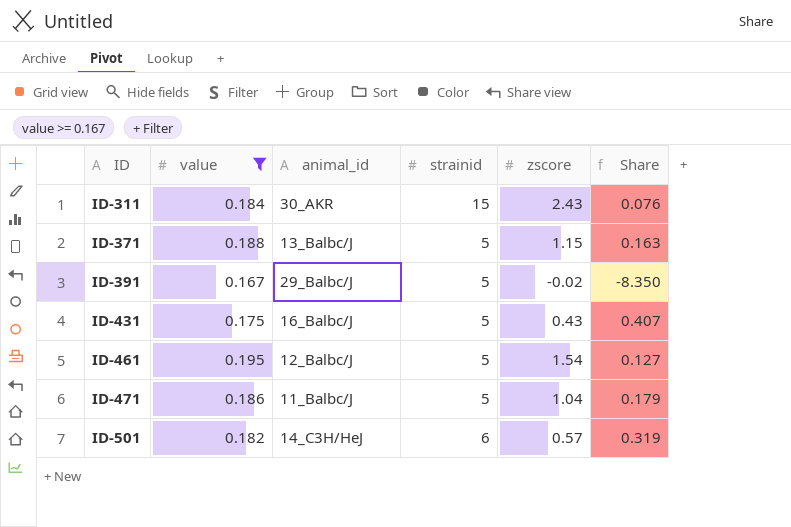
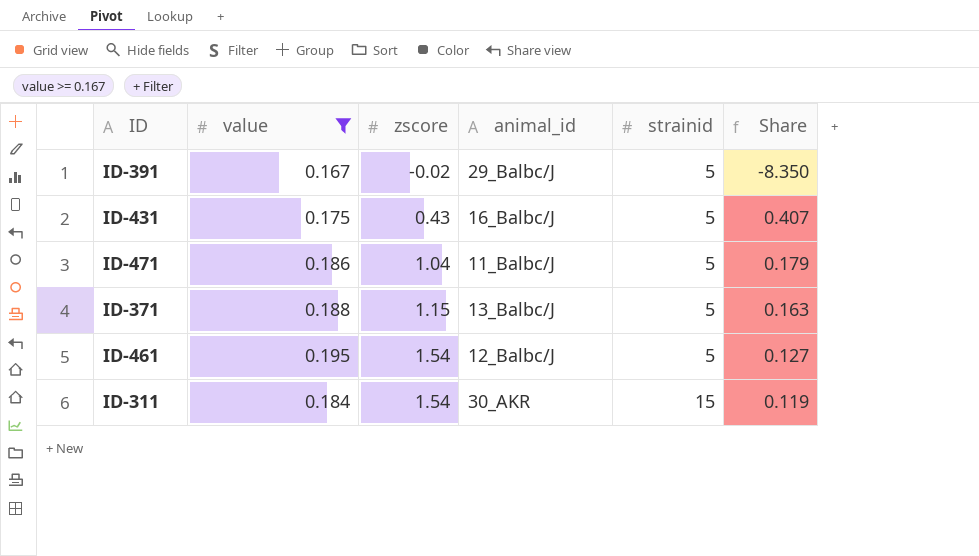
row order: ID ascending -> zscore ascending
column zscore | position: 5 -> 3
row ID-501: 0.182 | 14_C3H/HeJ | 6 | 0.57 | 0.319 -> none
ID-311 | zscore: 2.43 -> 1.54
ID-311 | Share: 0.076 -> 0.119

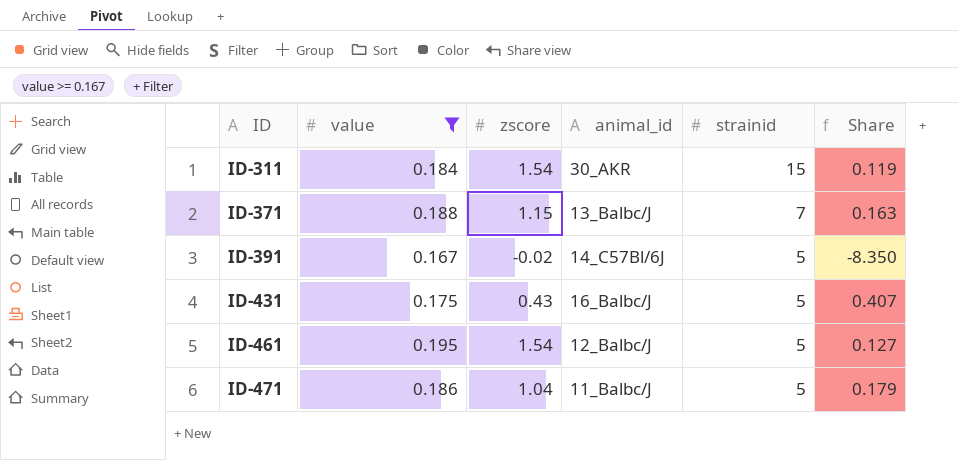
row order: zscore ascending -> ID ascending
ID-371 | strainid: 5 -> 7
ID-391 | animal_id: 29_Balbc/J -> 14_C57Bl/6J

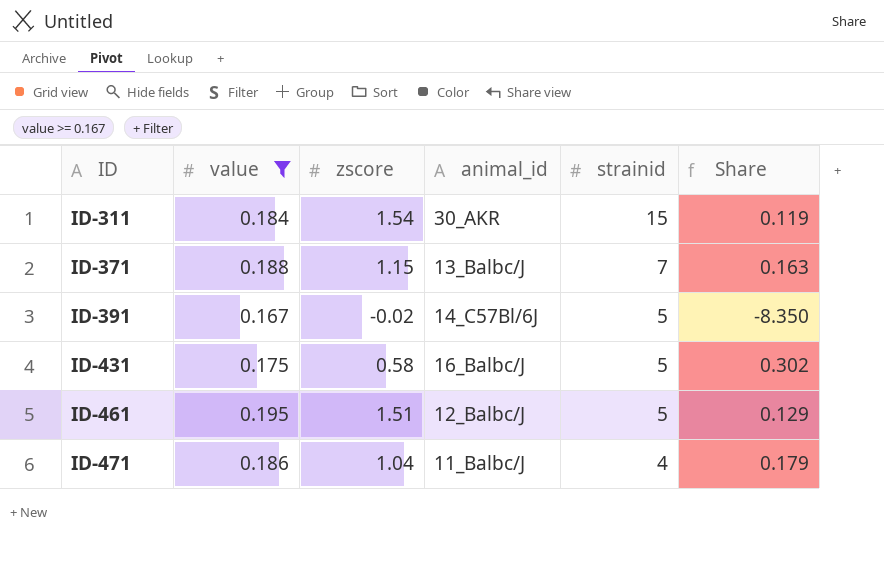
ID-431 | zscore: 0.43 -> 0.58
ID-431 | Share: 0.407 -> 0.302
ID-461 | zscore: 1.54 -> 1.51
ID-461 | Share: 0.127 -> 0.129
ID-471 | strainid: 5 -> 4

